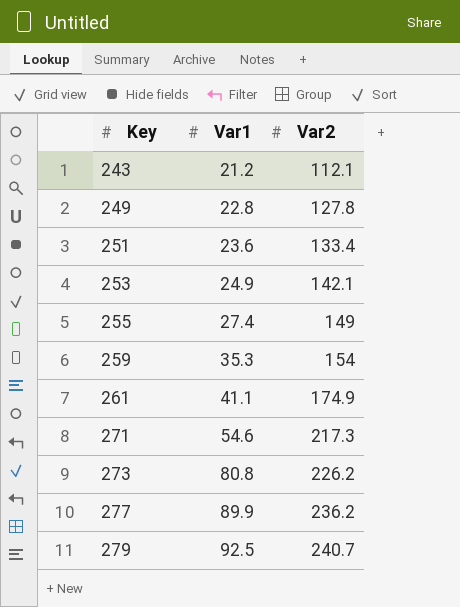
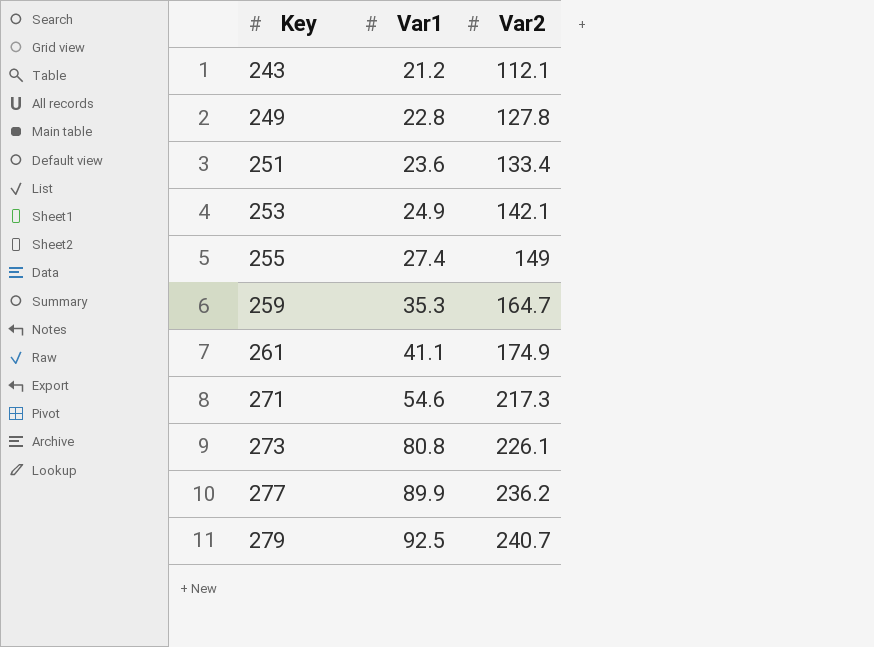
259 | Var2: 154 -> 164.7
273 | Var2: 226.2 -> 226.1

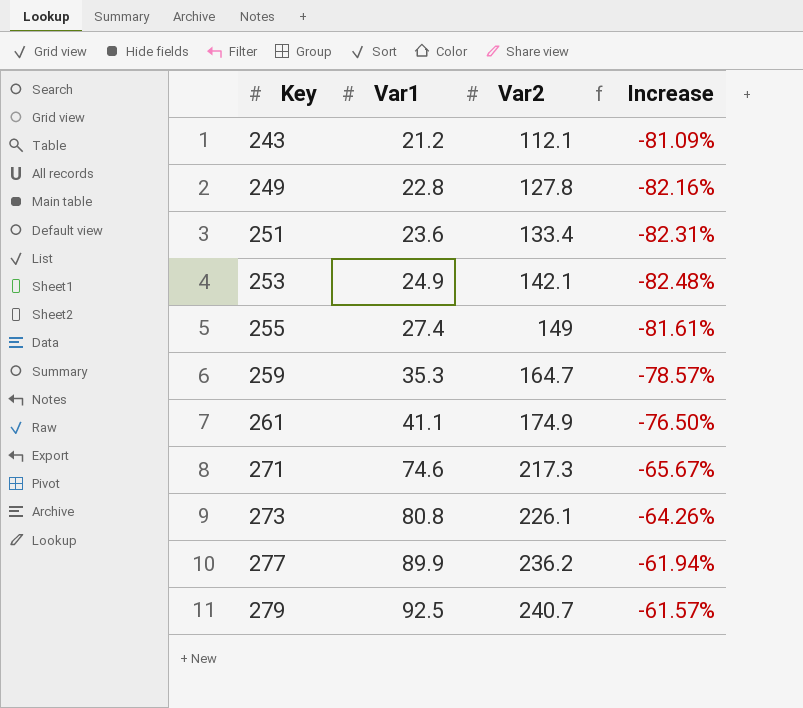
column Increase | formula: none -> ([Var1] - [Var2]) / [Var2]
271 | Var1: 54.6 -> 74.6

